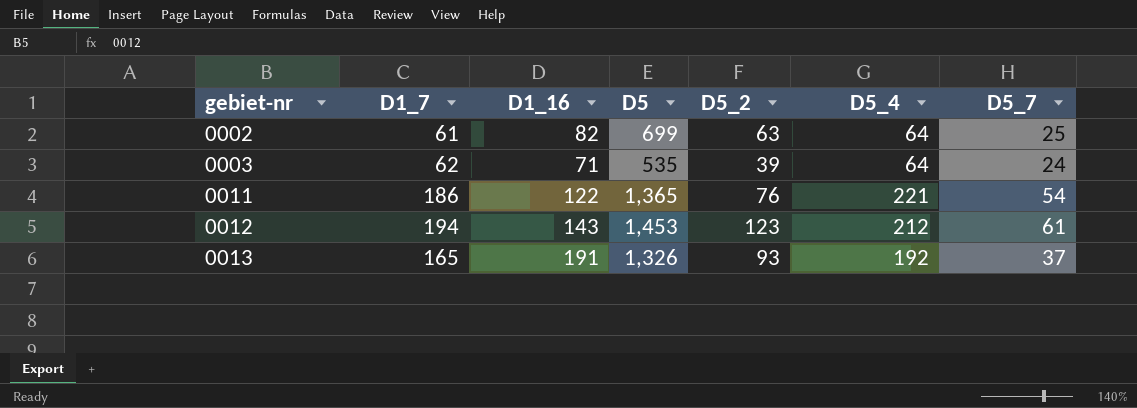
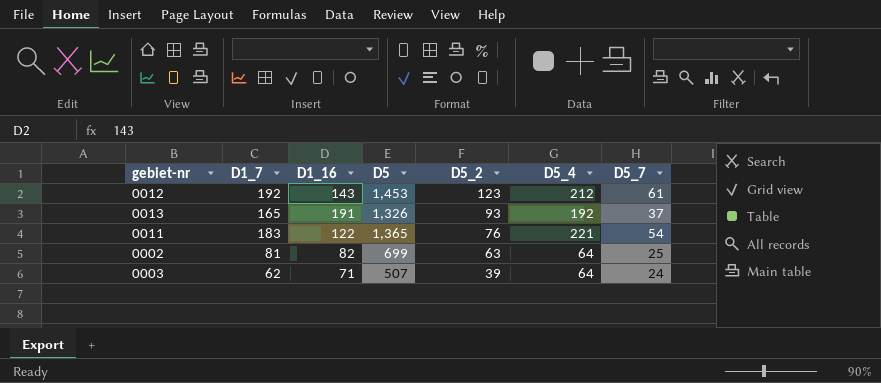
row order: gebiet-nr ascending -> D5_2 descending
0012 | D1_7: 194 -> 192
0011 | D1_7: 186 -> 183
0002 | D1_7: 61 -> 81
0003 | D5: 535 -> 507

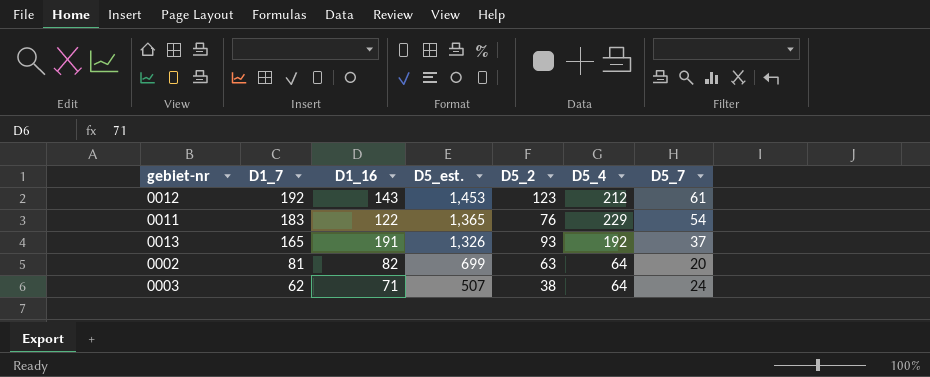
row order: D5_2 descending -> D1_7 descending
column name: D5 -> D5_est.
0011 | D5_4: 221 -> 229
0002 | D5_7: 25 -> 20
0003 | D5_2: 39 -> 38

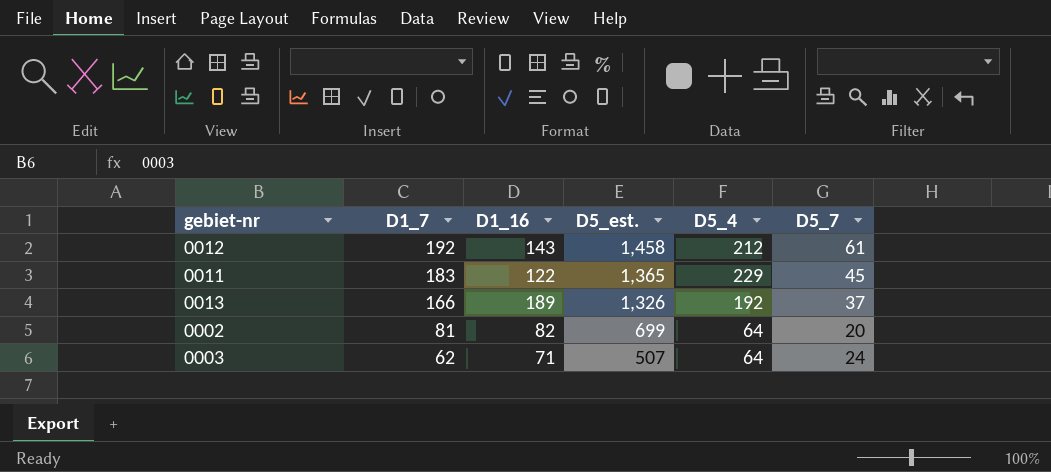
column D5_2 | position: 5 -> none
0012 | D5_est.: 1,453 -> 1,458
0011 | D5_7: 54 -> 45
0013 | D1_7: 165 -> 166
0013 | D1_16: 191 -> 189

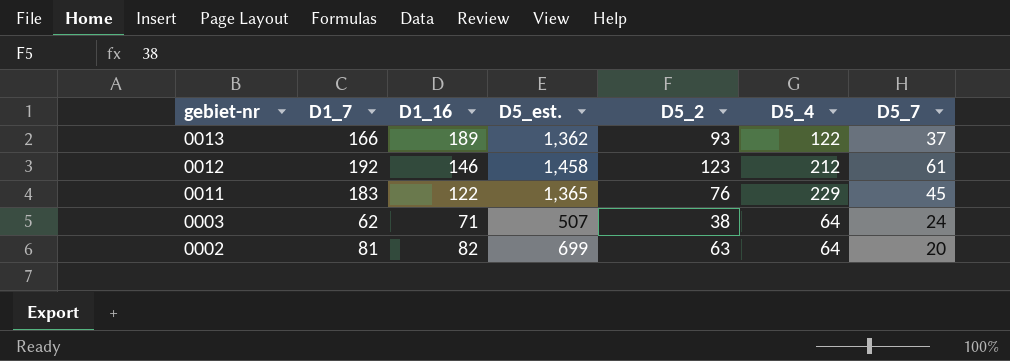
row order: D1_7 descending -> gebiet-nr descending
column D5_2 | position: none -> 5
0013 | D5_est.: 1,326 -> 1,362
0013 | D5_4: 192 -> 122
0012 | D1_16: 143 -> 146

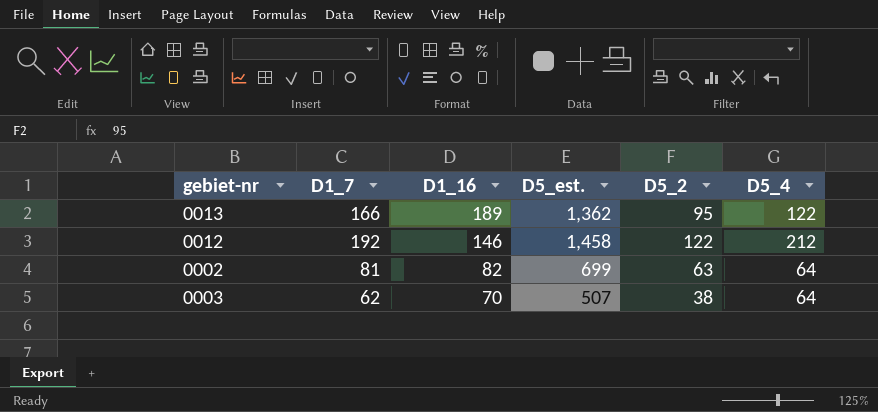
row order: gebiet-nr descending -> D1_16 descending
column D5_7 | position: 7 -> none
row 0011: 183 | 122 | 1,365 | 76 | 229 | 45 -> none
0013 | D5_2: 93 -> 95
0012 | D5_2: 123 -> 122
0003 | D1_16: 71 -> 70

